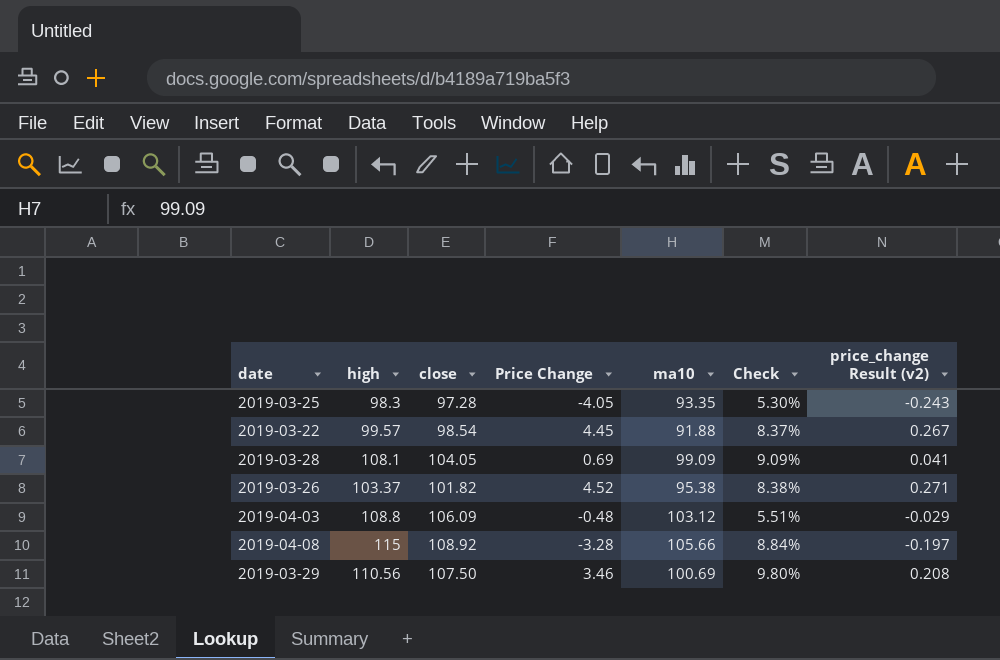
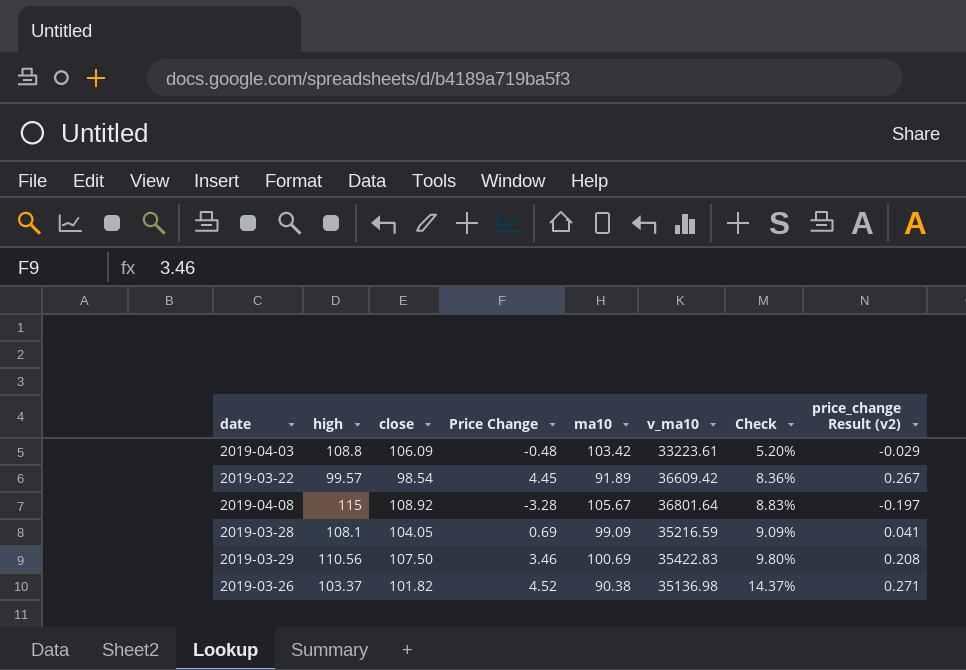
row order: none -> Check ascending
column v_ma10 | position: none -> 6
row 2019-03-25: 98.3 | 97.28 | -4.05 | 93.35 | 5.30% | -0.243 -> none
2019-04-03 | ma10: 103.12 -> 103.42
2019-04-03 | Check: 5.51% -> 5.20%
2019-03-22 | ma10: 91.88 -> 91.89
2019-03-22 | Check: 8.37% -> 8.36%
2019-04-08 | ma10: 105.66 -> 105.67
2019-04-08 | Check: 8.84% -> 8.83%
2019-03-26 | ma10: 95.38 -> 90.38
2019-03-26 | Check: 8.38% -> 14.37%

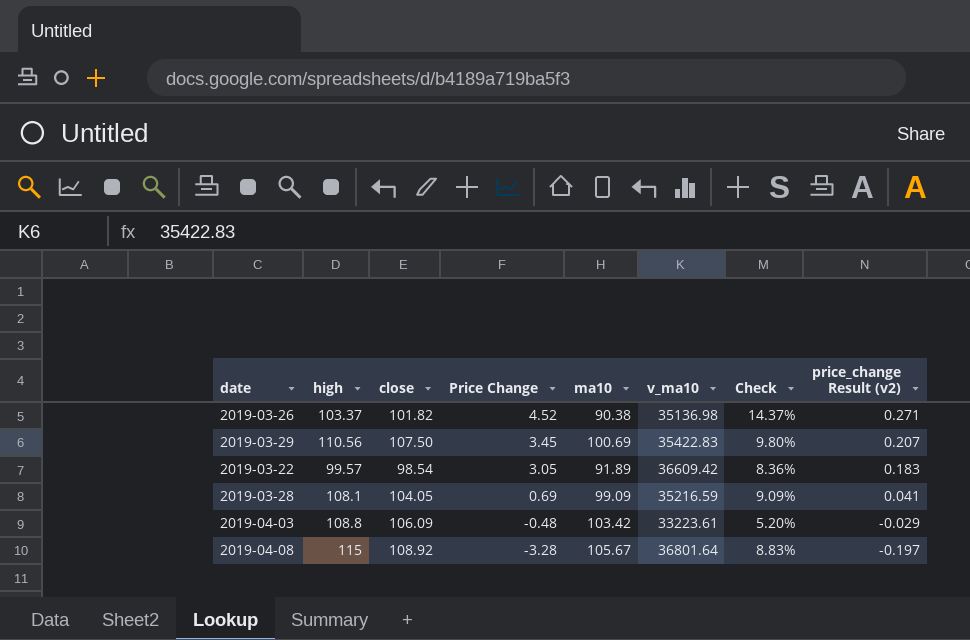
row order: Check ascending -> Price Change descending
2019-03-29 | Price Change: 3.46 -> 3.45
2019-03-29 | price_change Result (v2): 0.208 -> 0.207
2019-03-22 | Price Change: 4.45 -> 3.05
2019-03-22 | price_change Result (v2): 0.267 -> 0.183

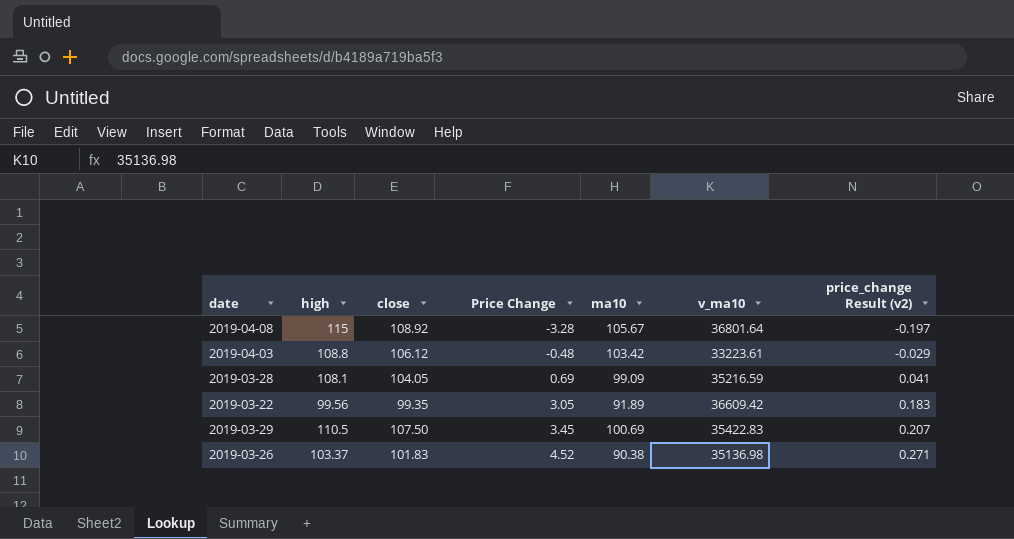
row order: Price Change descending -> Price Change ascending
column Check | formula: ([high] - [ma10]) / [ma10] -> none
2019-04-03 | close: 106.09 -> 106.12
2019-03-22 | high: 99.57 -> 99.56
2019-03-22 | close: 98.54 -> 99.35
2019-03-29 | high: 110.56 -> 110.5
2019-03-26 | close: 101.82 -> 101.83

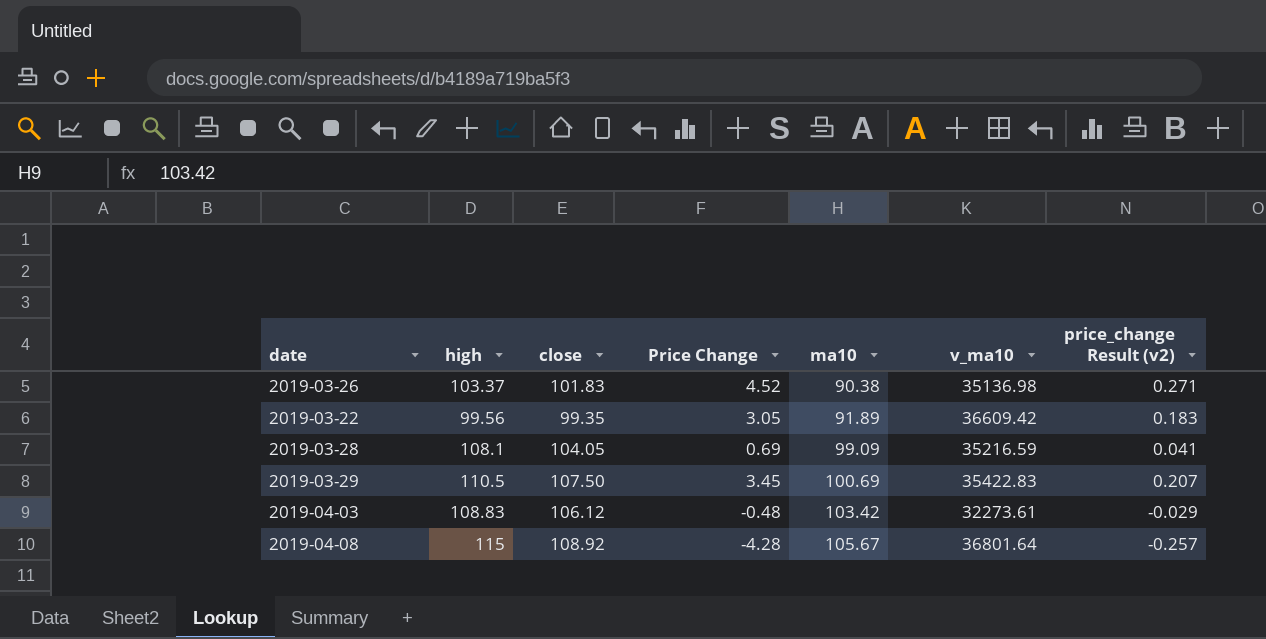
row order: Price Change ascending -> ma10 ascending
2019-04-03 | high: 108.8 -> 108.83
2019-04-03 | v_ma10: 33223.61 -> 32273.61
2019-04-08 | Price Change: -3.28 -> -4.28
2019-04-08 | price_change Result (v2): -0.197 -> -0.257

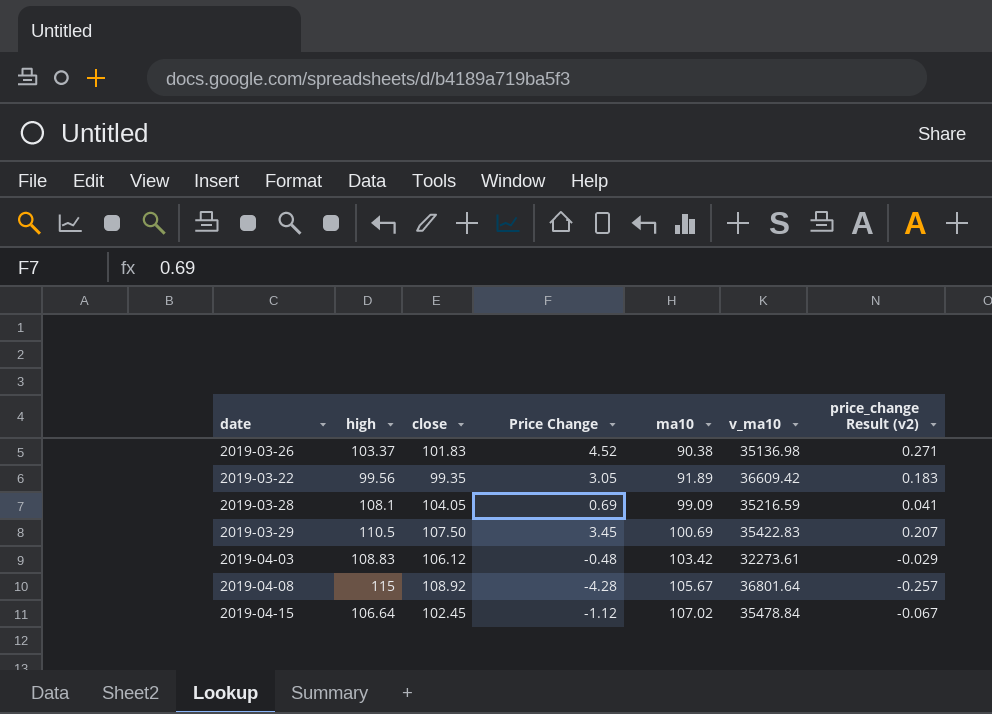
row 2019-04-15: none -> 106.64 | 102.45 | -1.12 | 107.02 | 35478.84 | -0.067

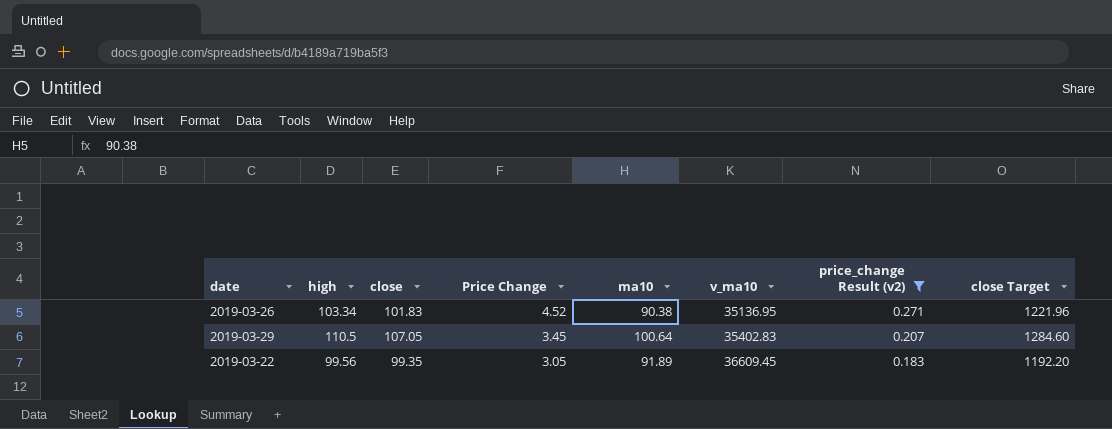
filter: none -> price_change Result (v2) >= 0.183
row order: ma10 ascending -> Price Change descending
column close Target | formula: none -> [close] * 12
2019-03-26 | high: 103.37 -> 103.34
2019-03-26 | v_ma10: 35136.98 -> 35136.95
2019-03-29 | close: 107.50 -> 107.05
2019-03-29 | ma10: 100.69 -> 100.64
2019-03-29 | v_ma10: 35422.83 -> 35402.83
2019-03-22 | v_ma10: 36609.42 -> 36609.45

